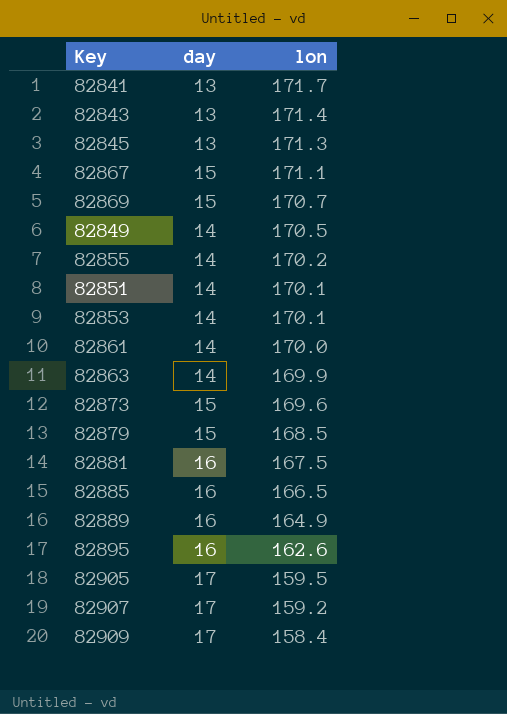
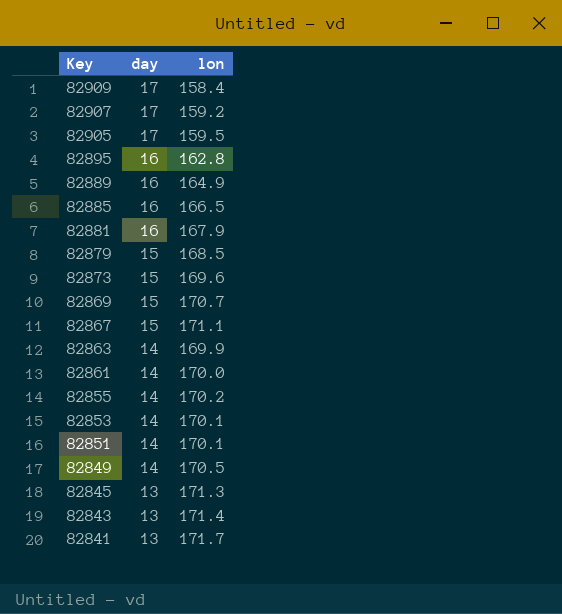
row order: lon descending -> Key descending
82895 | lon: 162.6 -> 162.8
82881 | lon: 167.5 -> 167.9

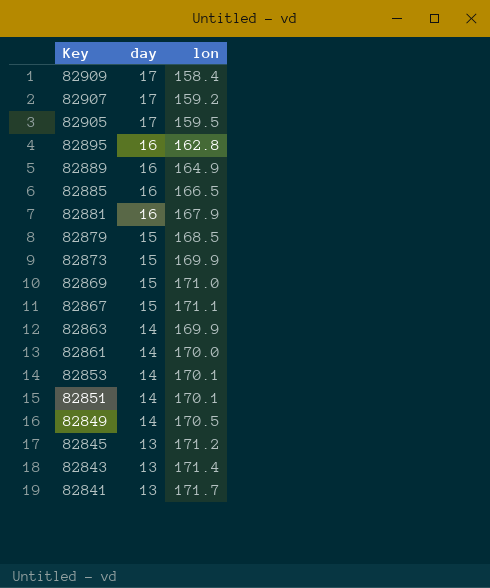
row 82855: 14 | 170.2 -> none
82873 | lon: 169.6 -> 169.9
82869 | lon: 170.7 -> 171.0
82845 | lon: 171.3 -> 171.2

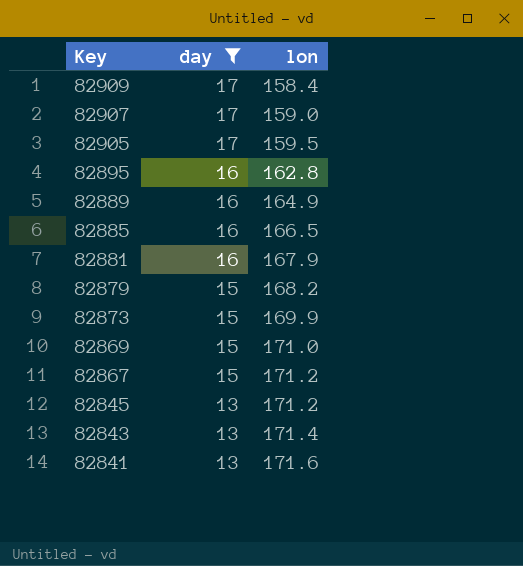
filter: none -> day != 14
82907 | lon: 159.2 -> 159.0
82879 | lon: 168.5 -> 168.2
82867 | lon: 171.1 -> 171.2
82841 | lon: 171.7 -> 171.6

